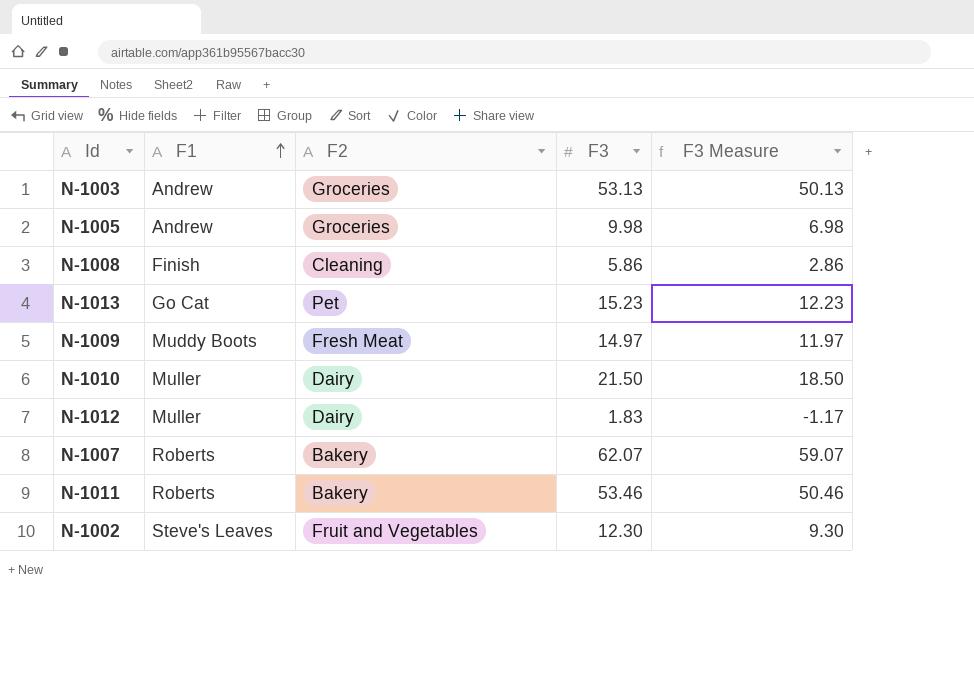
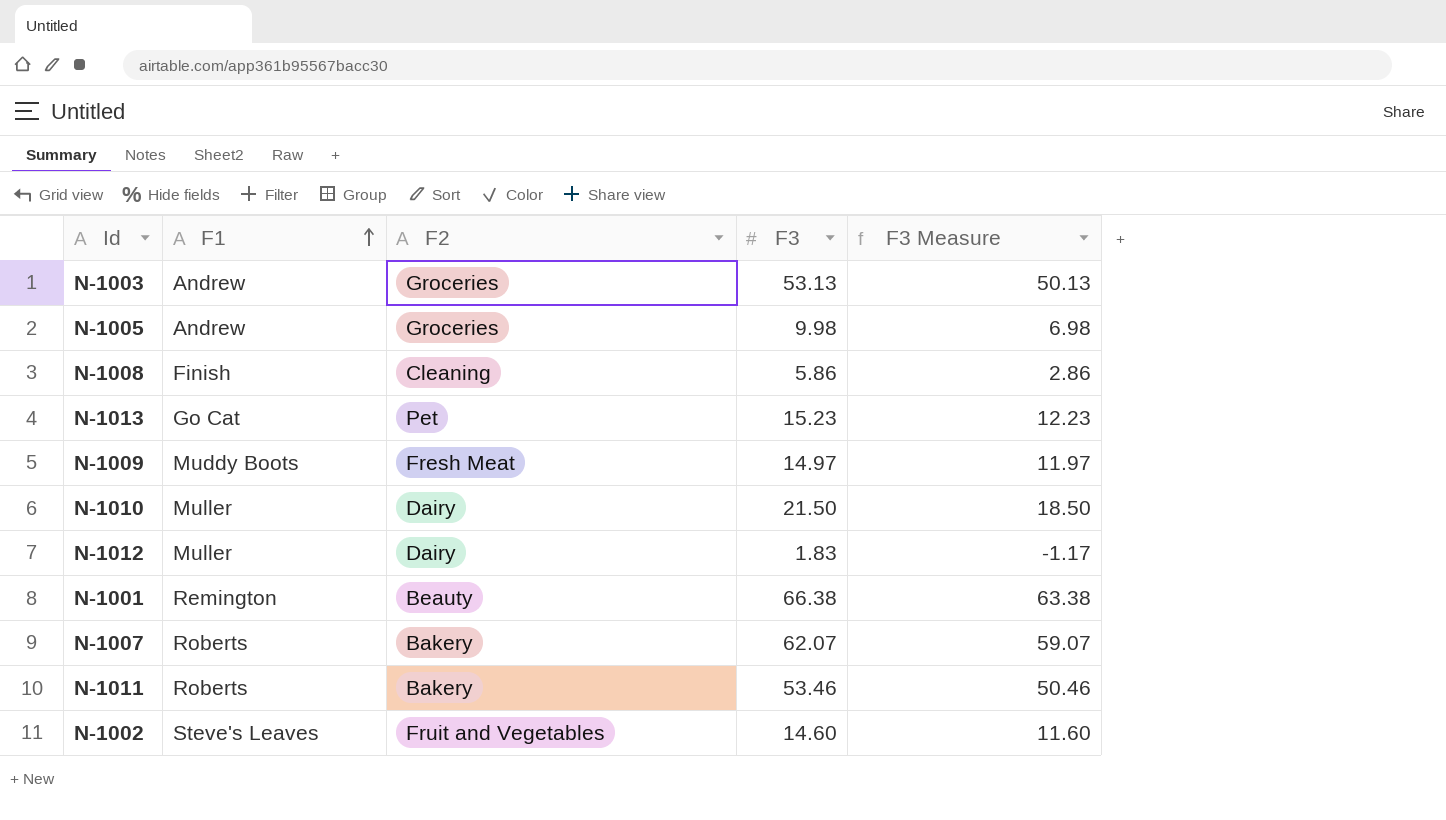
row N-1001: none -> Remington | Beauty | 66.38 | 63.38
N-1002 | F3: 12.30 -> 14.60
N-1002 | F3 Measure: 9.30 -> 11.60

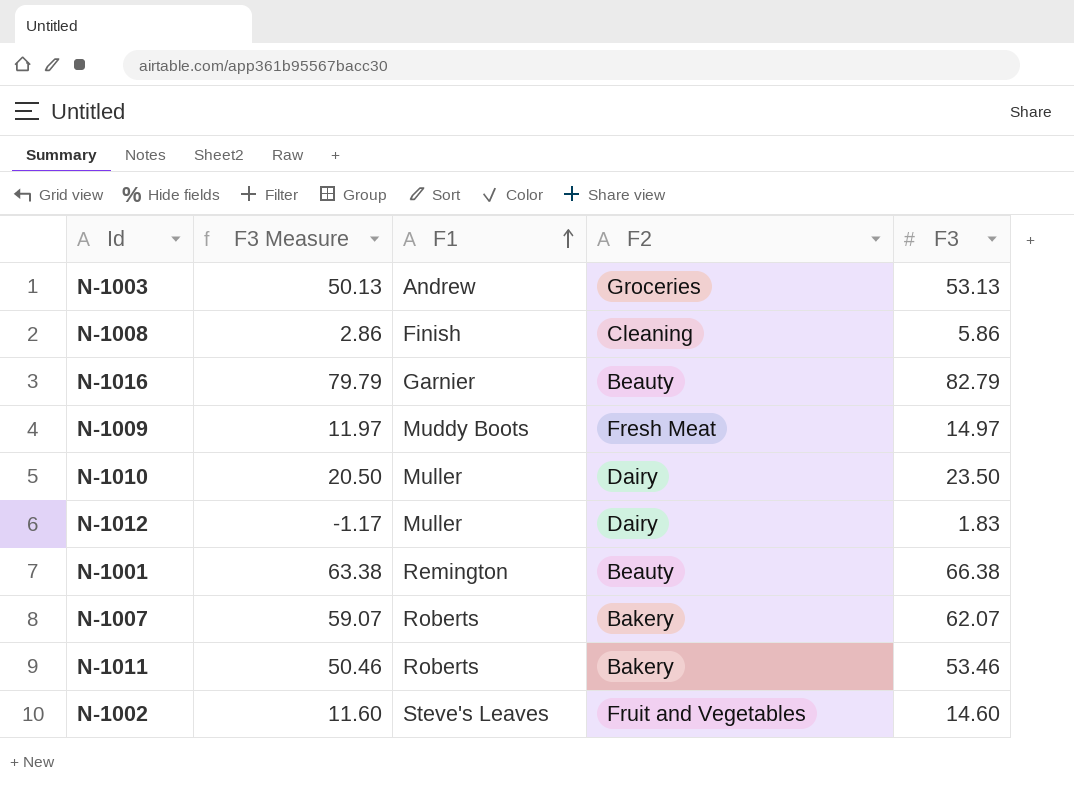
column F3 Measure | position: 5 -> 2
row N-1005: Andrew | Groceries | 9.98 | 6.98 -> none
row N-1013: Go Cat | Pet | 15.23 | 12.23 -> none
row N-1016: none -> 79.79 | Garnier | Beauty | 82.79
N-1010 | F3 Measure: 18.50 -> 20.50
N-1010 | F3: 21.50 -> 23.50

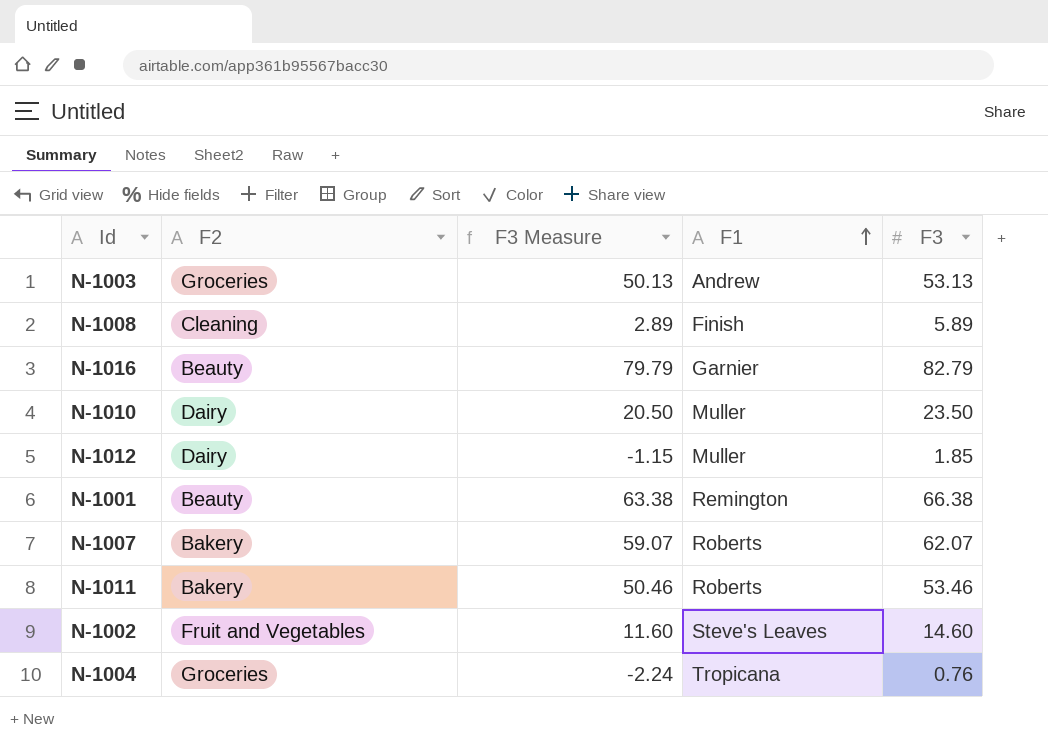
column F2 | position: 4 -> 2
row N-1009: 11.97 | Muddy Boots | Fresh Meat | 14.97 -> none
N-1008 | F3 Measure: 2.86 -> 2.89
N-1008 | F3: 5.86 -> 5.89
N-1012 | F3 Measure: -1.17 -> -1.15
N-1012 | F3: 1.83 -> 1.85
row N-1004: none -> Groceries | -2.24 | Tropicana | 0.76

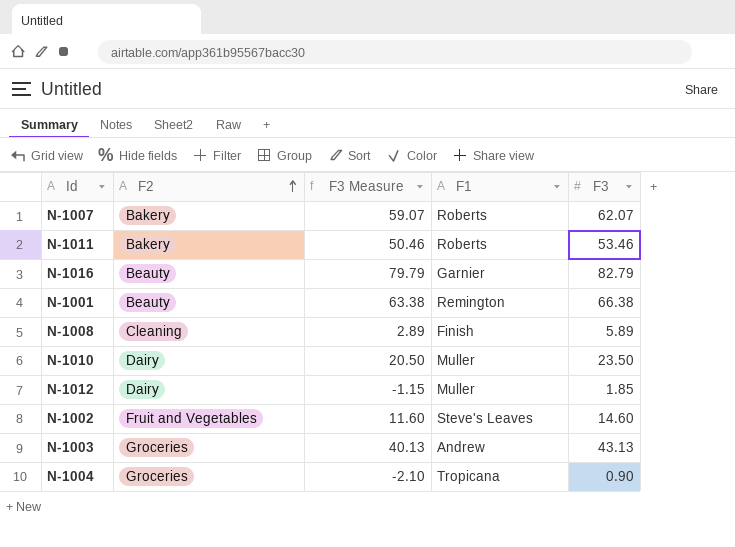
row order: F1 ascending -> F2 ascending
N-1003 | F3 Measure: 50.13 -> 40.13
N-1003 | F3: 53.13 -> 43.13
N-1004 | F3 Measure: -2.24 -> -2.10
N-1004 | F3: 0.76 -> 0.90

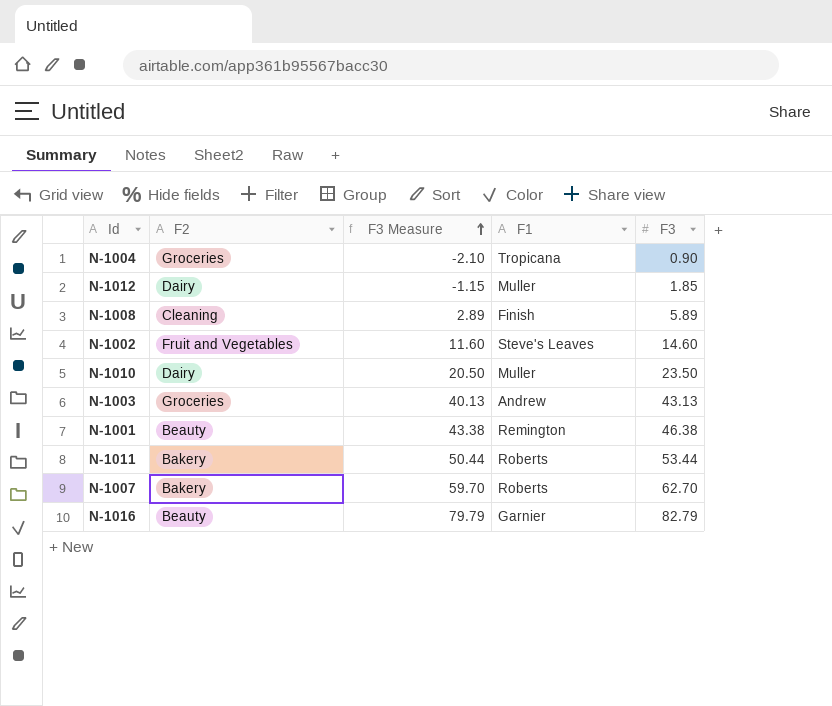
row order: F2 ascending -> F3 Measure ascending
N-1001 | F3 Measure: 63.38 -> 43.38
N-1001 | F3: 66.38 -> 46.38
N-1011 | F3 Measure: 50.46 -> 50.44
N-1011 | F3: 53.46 -> 53.44
N-1007 | F3 Measure: 59.07 -> 59.70
N-1007 | F3: 62.07 -> 62.70

